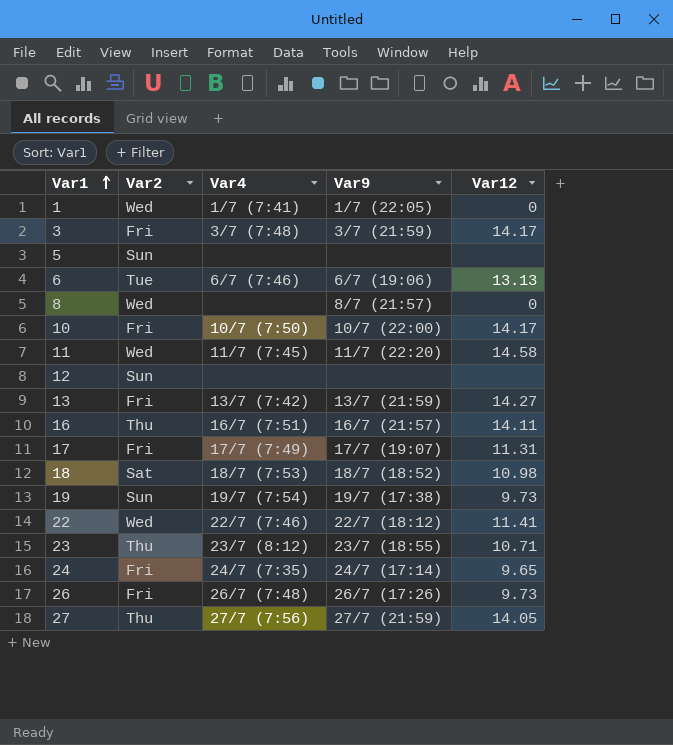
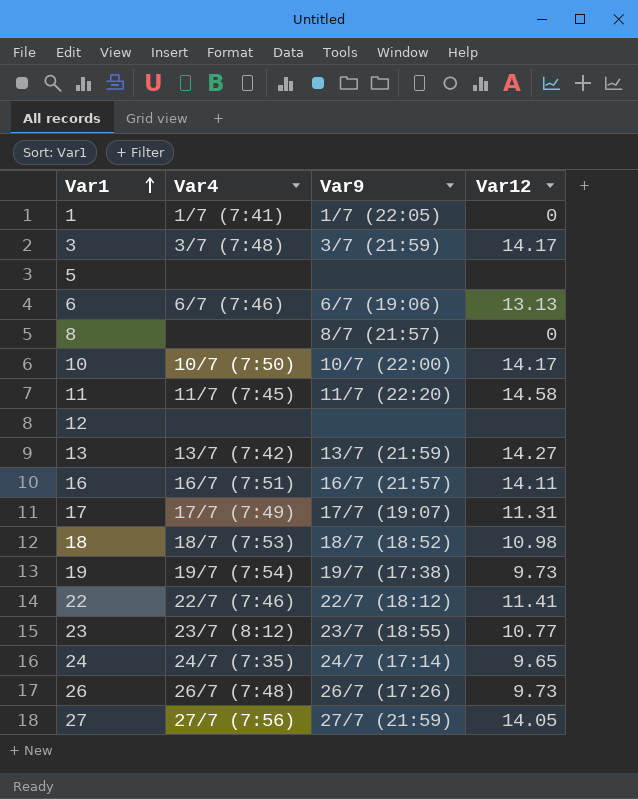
column Var2 | position: 2 -> none
23 | Var12: 10.71 -> 10.77

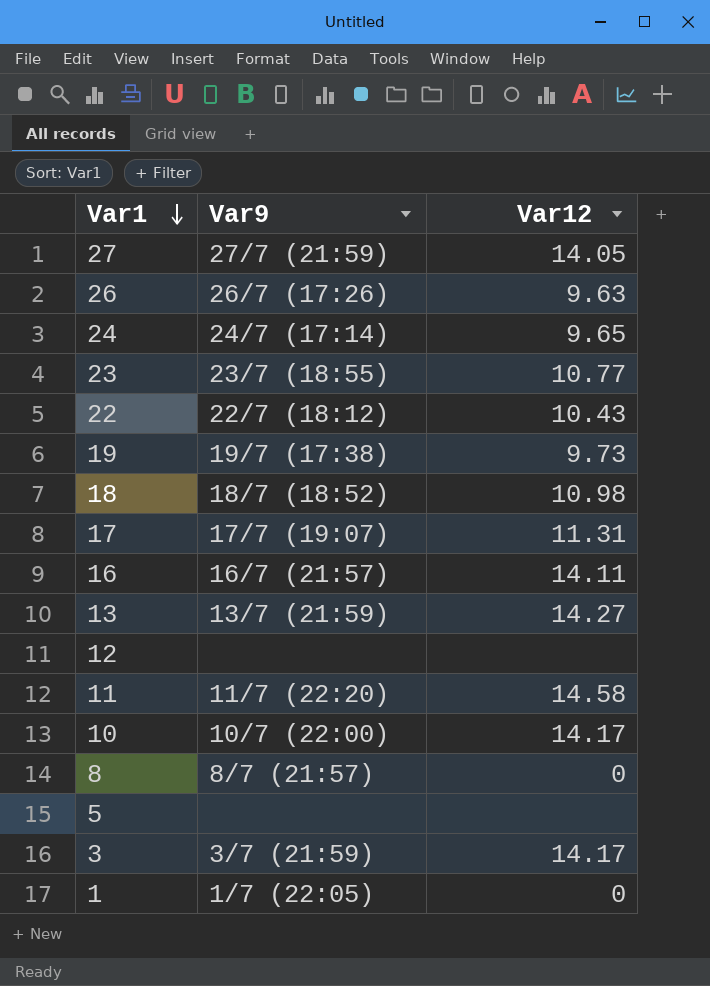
row order: Var1 ascending -> Var1 descending
column Var4 | position: 2 -> none
row 6: 6/7 (7:46) | 6/7 (19:06) | 13.13 -> none
26 | Var12: 9.73 -> 9.63
22 | Var12: 11.41 -> 10.43

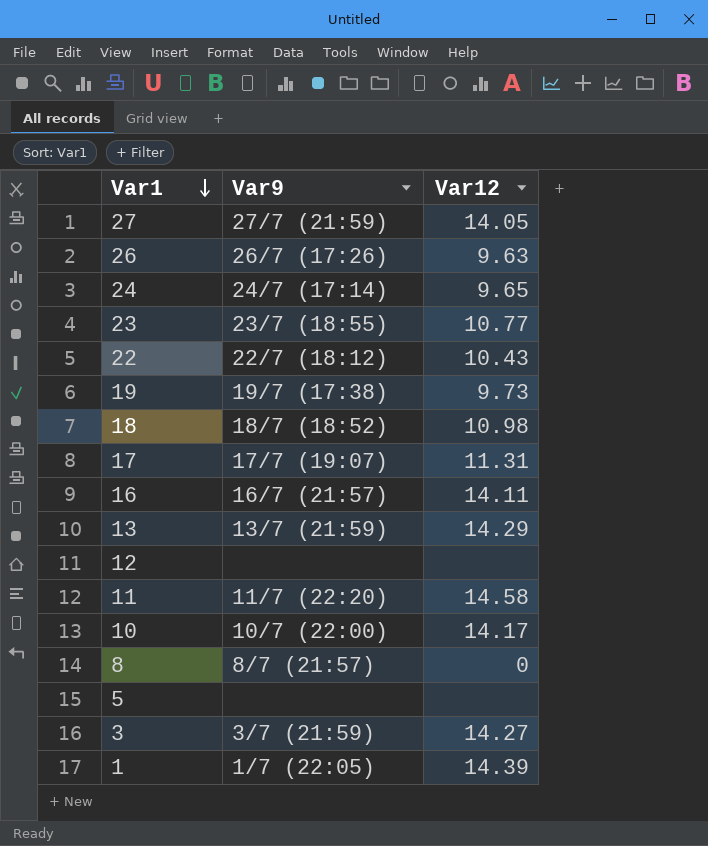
13 | Var12: 14.27 -> 14.29
3 | Var12: 14.17 -> 14.27
1 | Var12: 0 -> 14.39

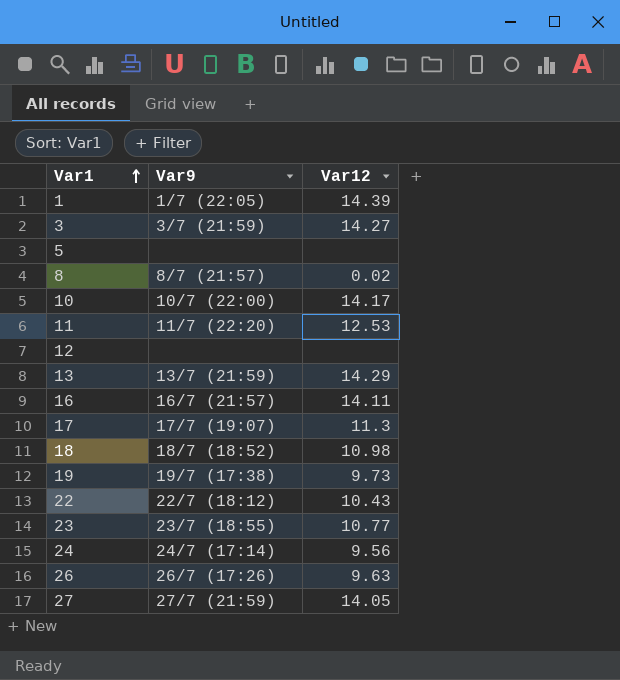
row order: Var1 descending -> Var1 ascending
8 | Var12: 0 -> 0.02
11 | Var12: 14.58 -> 12.53
17 | Var12: 11.31 -> 11.3
24 | Var12: 9.65 -> 9.56

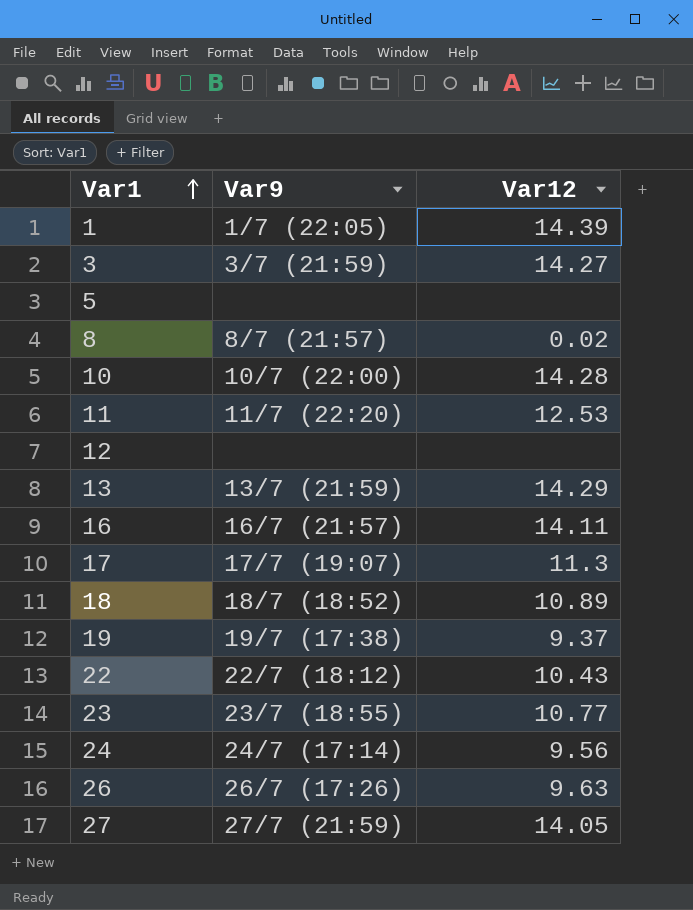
10 | Var12: 14.17 -> 14.28
18 | Var12: 10.98 -> 10.89
19 | Var12: 9.73 -> 9.37

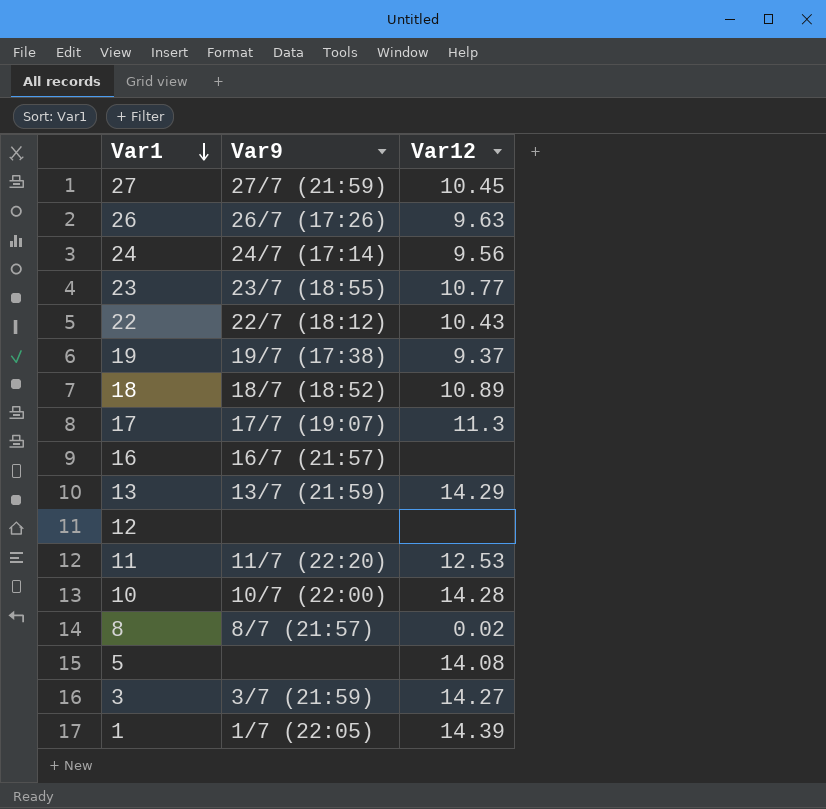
row order: Var1 ascending -> Var1 descending
27 | Var12: 14.05 -> 10.45
16 | Var12: 14.11 -> none
5 | Var12: none -> 14.08

